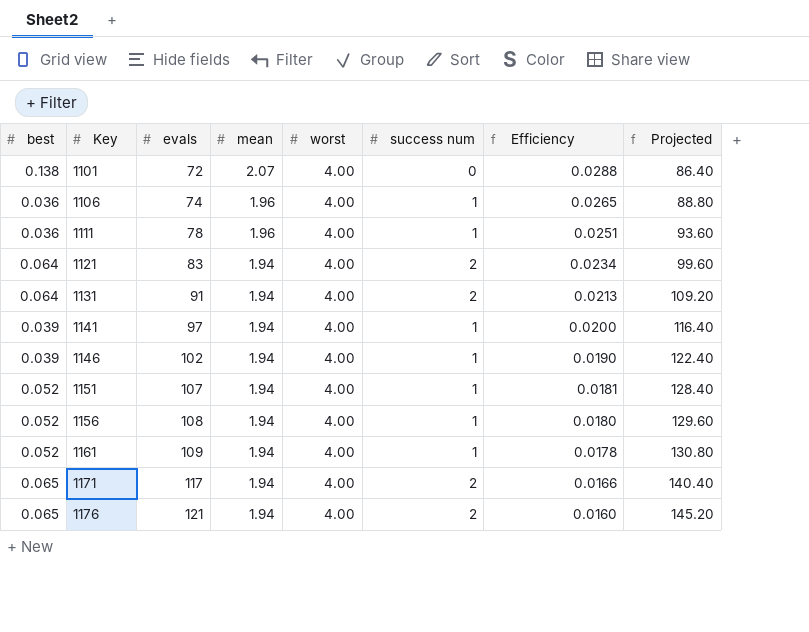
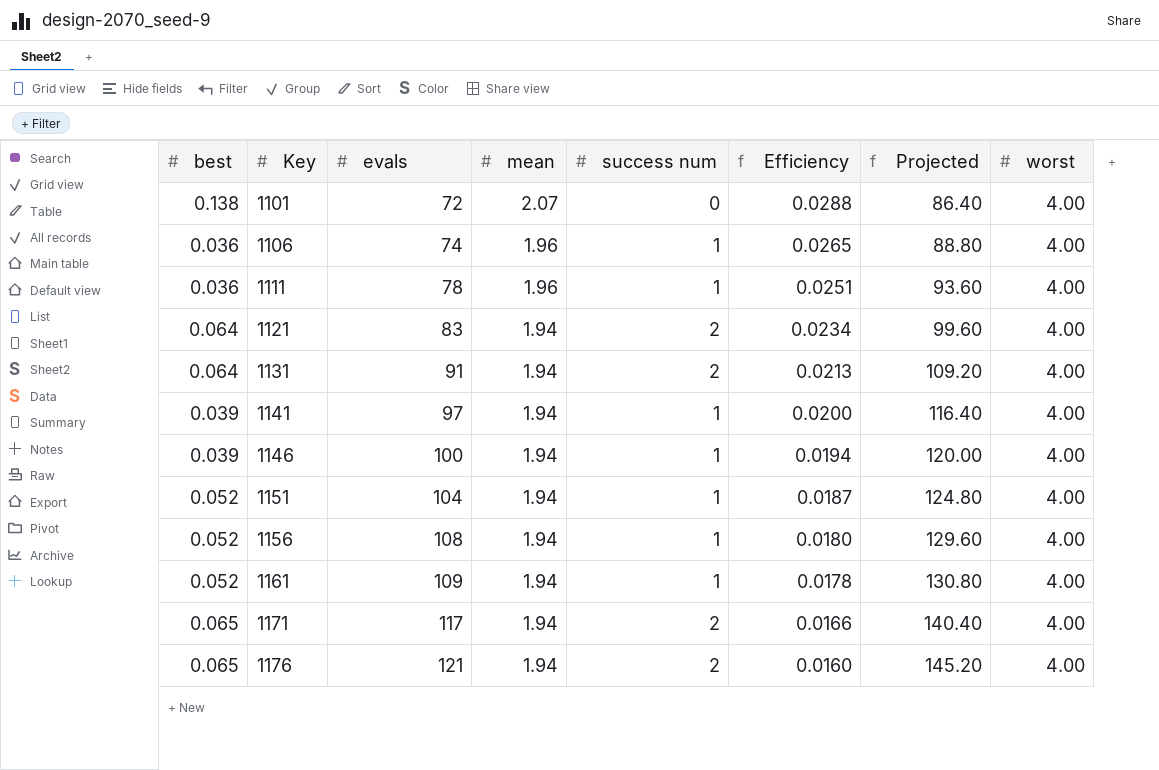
column worst | position: 5 -> 8
1146 | evals: 102 -> 100
1146 | Efficiency: 0.0190 -> 0.0194
1146 | Projected: 122.40 -> 120.00
1151 | evals: 107 -> 104
1151 | Efficiency: 0.0181 -> 0.0187
1151 | Projected: 128.40 -> 124.80

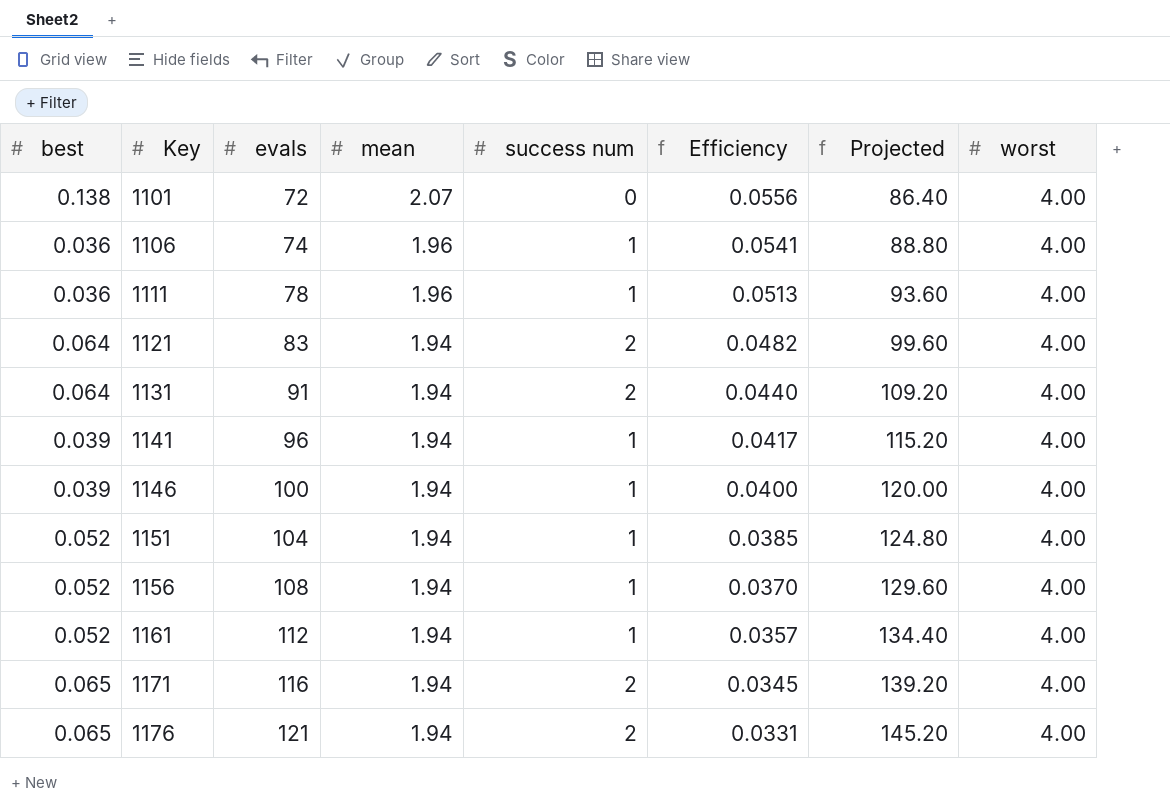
column Efficiency | formula: [mean] / [evals] -> [worst] / [evals]
1141 | evals: 97 -> 96
1141 | Projected: 116.40 -> 115.20
1161 | evals: 109 -> 112
1161 | Projected: 130.80 -> 134.40
1171 | evals: 117 -> 116
1171 | Projected: 140.40 -> 139.20

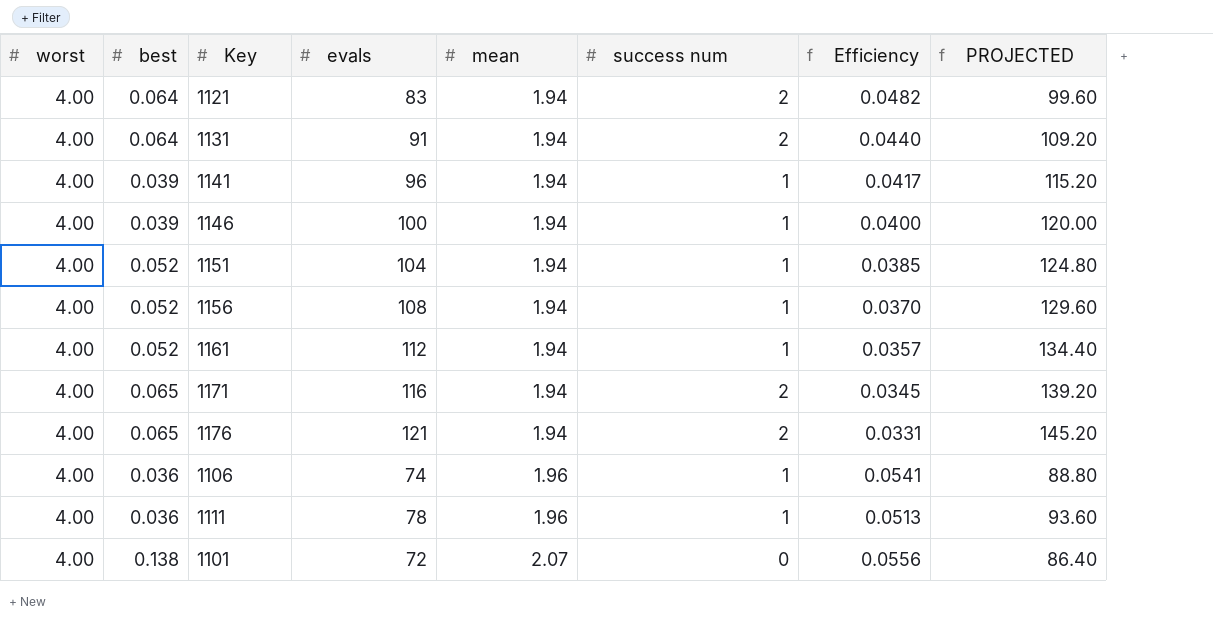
row order: Key ascending -> mean ascending
column worst | position: 8 -> 1
column name: Projected -> PROJECTED

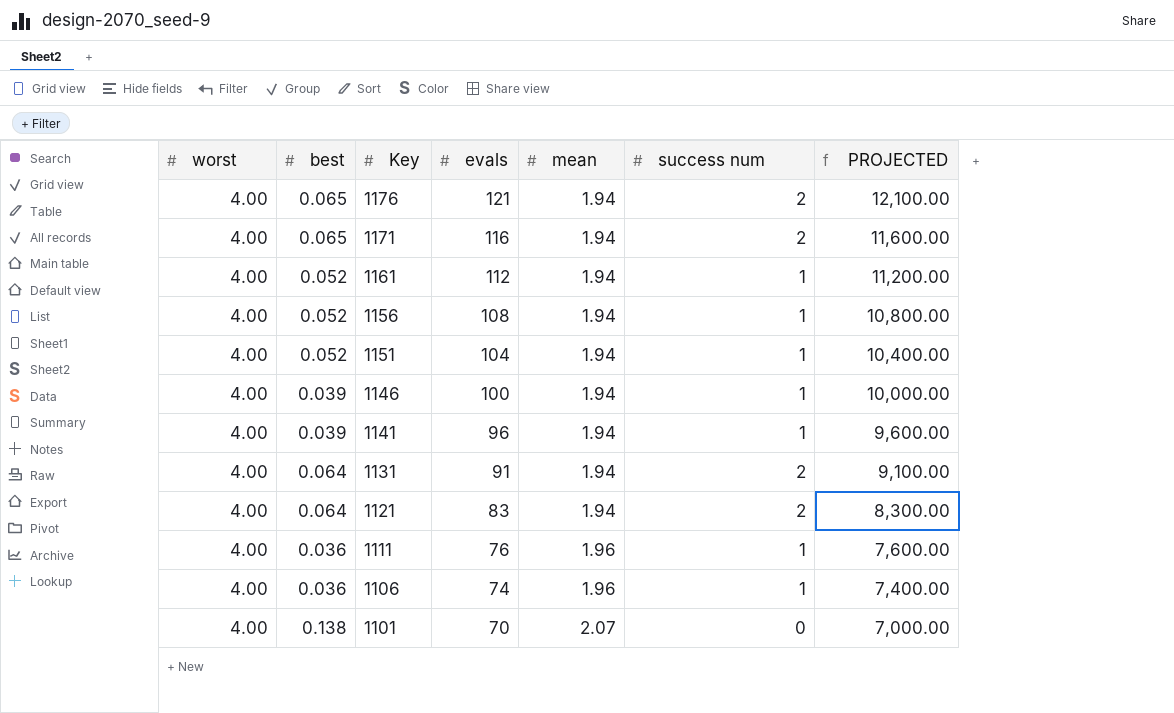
row order: mean ascending -> Key descending
column Efficiency | formula: [worst] / [evals] -> none
column PROJECTED | formula: [evals] * 1.2 -> [evals] * 100
1111 | evals: 78 -> 76
1101 | evals: 72 -> 70

